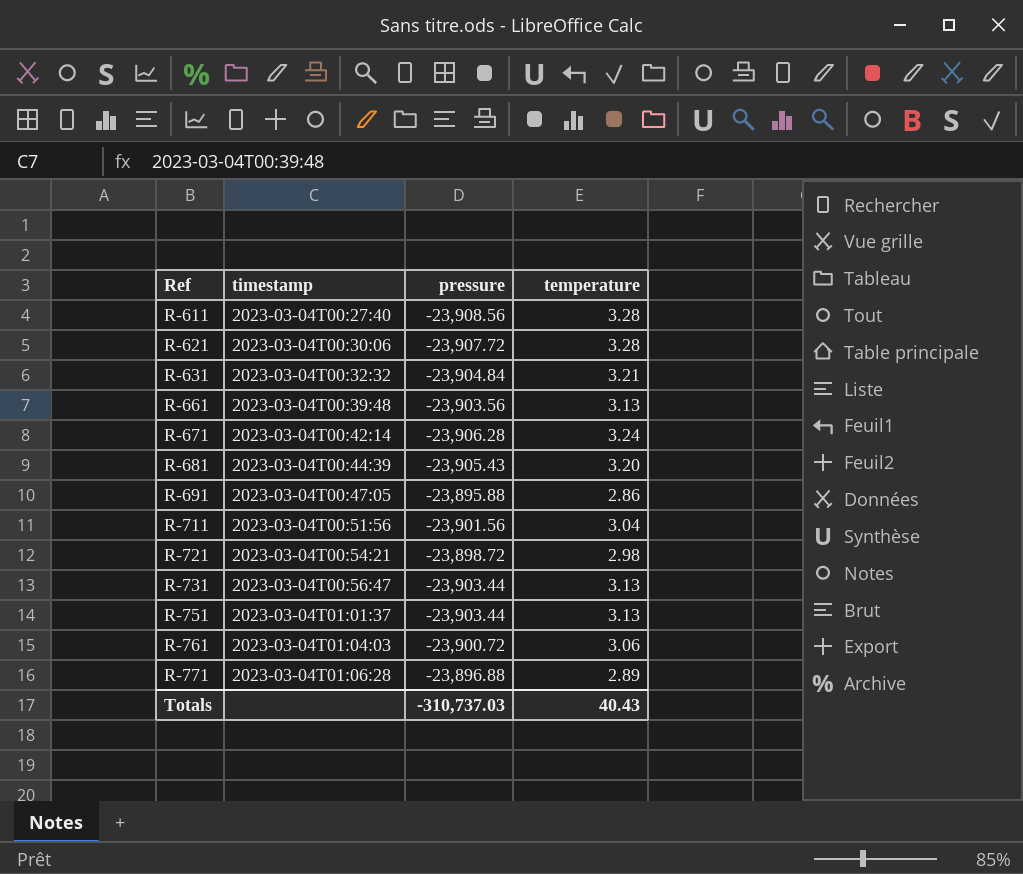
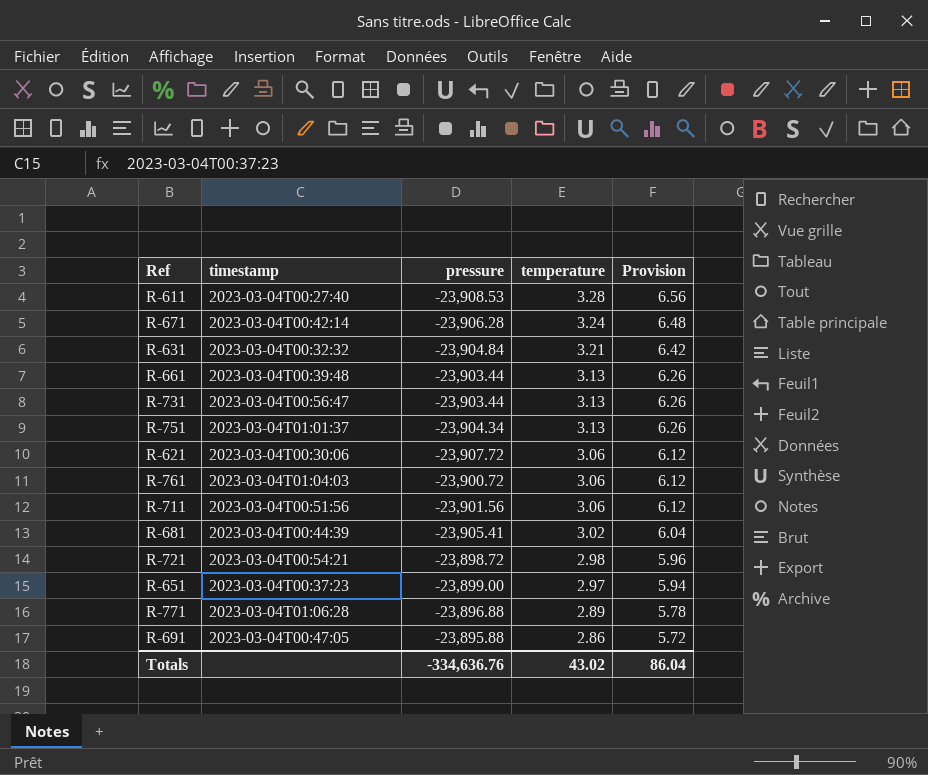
row order: Ref ascending -> temperature descending
column Provision | formula: none -> [temperature] * 2
R-611 | pressure: -23,908.56 -> -23,908.53
R-661 | pressure: -23,903.56 -> -23,903.44
R-751 | pressure: -23,903.44 -> -23,904.34
R-621 | temperature: 3.28 -> 3.06
R-711 | temperature: 3.04 -> 3.06
R-681 | pressure: -23,905.43 -> -23,905.41
R-681 | temperature: 3.20 -> 3.02
row R-651: none -> 2023-03-04T00:37:23 | -23,899.00 | 2.97 | 5.94
Totals | pressure: -310,737.03 -> -334,636.76
Totals | temperature: 40.43 -> 43.02

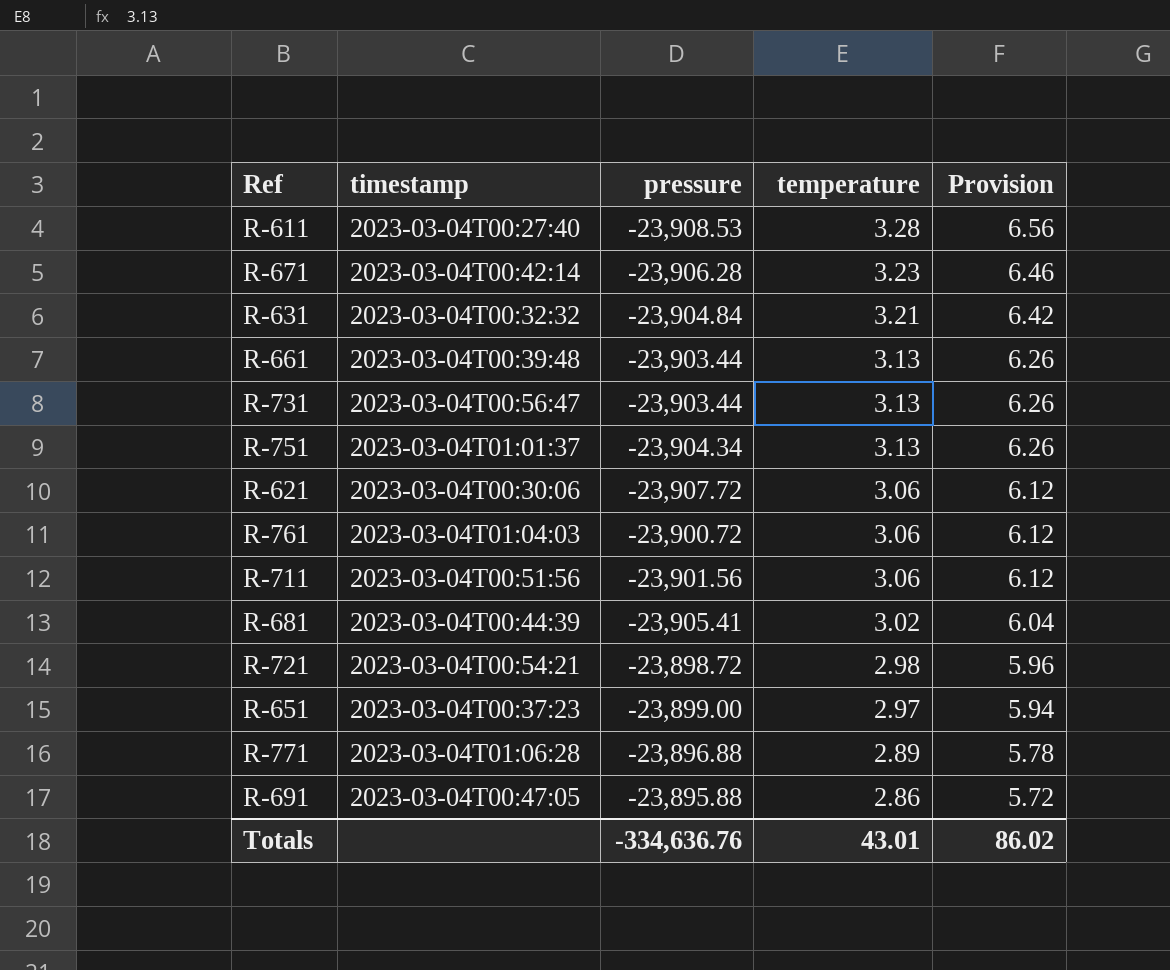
R-671 | temperature: 3.24 -> 3.23
R-671 | Provision: 6.48 -> 6.46
Totals | temperature: 43.02 -> 43.01
Totals | Provision: 86.04 -> 86.02

